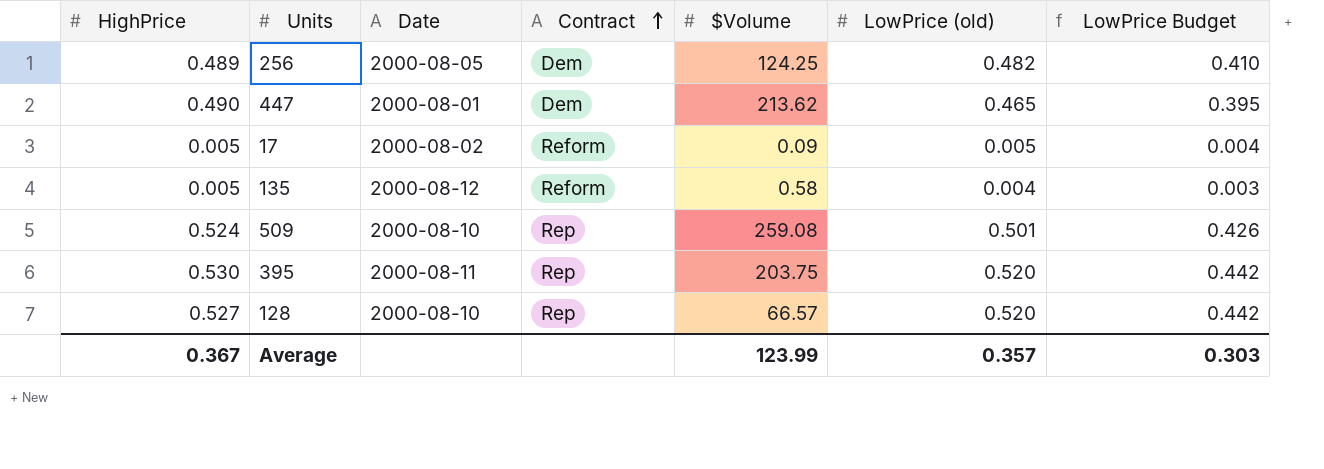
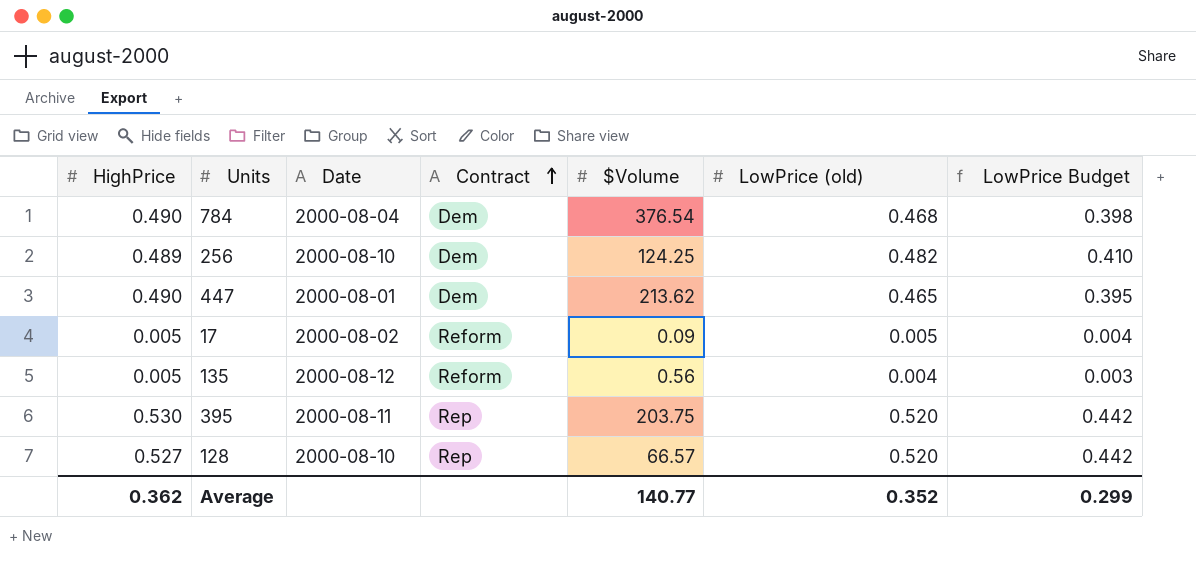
row 509: 0.524 | 2000-08-10 | Rep | 259.08 | 0.501 | 0.426 -> none
row 784: none -> 0.490 | 2000-08-04 | Dem | 376.54 | 0.468 | 0.398
256 | Date: 2000-08-05 -> 2000-08-10
135 | $Volume: 0.58 -> 0.56
Average | HighPrice: 0.367 -> 0.362
Average | $Volume: 123.99 -> 140.77
Average | LowPrice (old): 0.357 -> 0.352
Average | LowPrice Budget: 0.303 -> 0.299

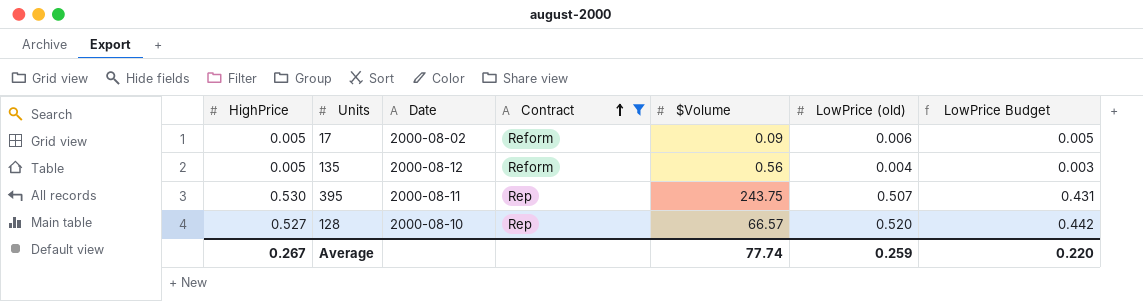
filter: none -> Contract != Dem
17 | LowPrice (old): 0.005 -> 0.006
17 | LowPrice Budget: 0.004 -> 0.005
395 | $Volume: 203.75 -> 243.75
395 | LowPrice (old): 0.520 -> 0.507
395 | LowPrice Budget: 0.442 -> 0.431
Average | HighPrice: 0.362 -> 0.267
Average | $Volume: 140.77 -> 77.74
Average | LowPrice (old): 0.352 -> 0.259
Average | LowPrice Budget: 0.299 -> 0.220

